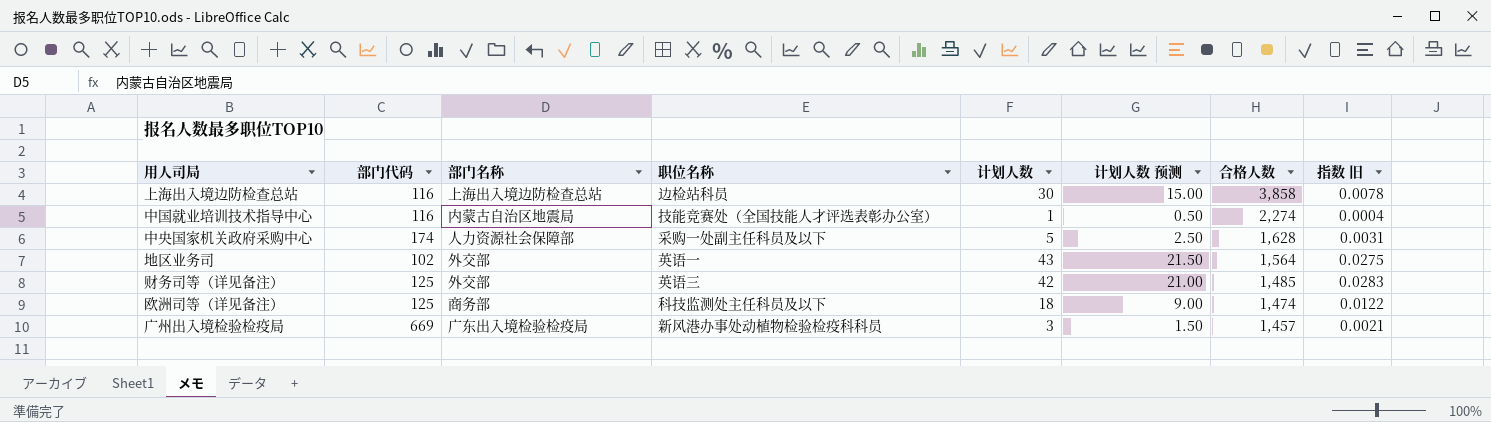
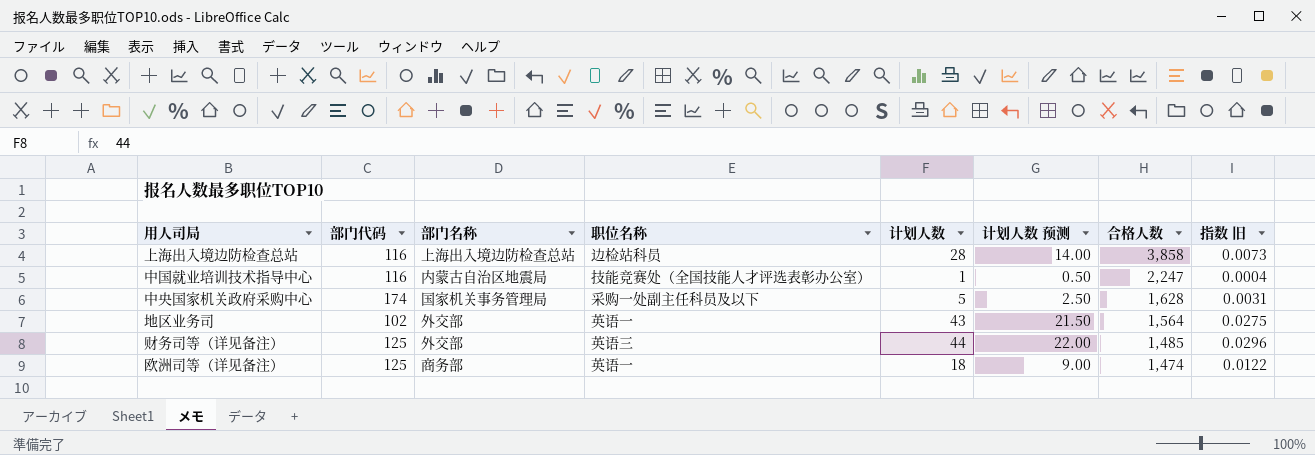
row 广州出入境检验检疫局: 669 | 广东出入境检验检疫局 | 新风港办事处动植物检验检疫科科员 | 3 | 1.50 | 1,457 | 0.0021 -> none
上海出入境边防检查总站 | 计划人数: 30 -> 28
上海出入境边防检查总站 | 计划人数 预测: 15.00 -> 14.00
上海出入境边防检查总站 | 指数 旧: 0.0078 -> 0.0073
中国就业培训技术指导中心 | 合格人数: 2,274 -> 2,247
中央国家机关政府采购中心 | 部门名称: 人力资源社会保障部 -> 国家机关事务管理局
财务司等（详见备注） | 计划人数: 42 -> 44
财务司等（详见备注） | 计划人数 预测: 21.00 -> 22.00
财务司等（详见备注） | 指数 旧: 0.0283 -> 0.0296
欧洲司等（详见备注） | 职位名称: 科技监测处主任科员及以下 -> 英语一

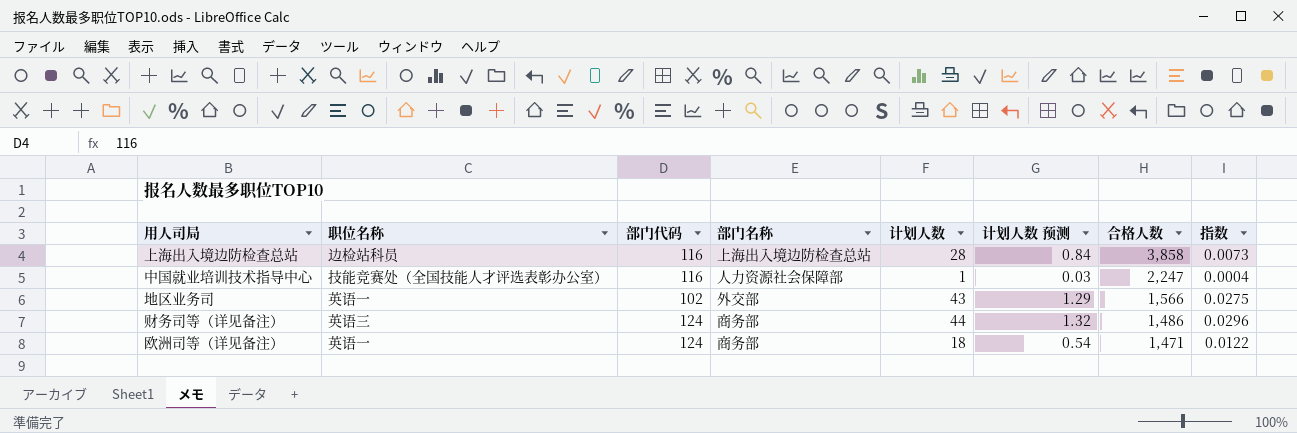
column 职位名称 | position: 4 -> 2
column 计划人数 预测 | formula: [计划人数] * 0.5 -> [计划人数] * 0.03
column name: 指数 旧 -> 指数
row 中央国家机关政府采购中心: 174 | 国家机关事务管理局 | 采购一处副主任科员及以下 | 5 | 2.50 | 1,628 | 0.0031 -> none
中国就业培训技术指导中心 | 部门名称: 内蒙古自治区地震局 -> 人力资源社会保障部
地区业务司 | 合格人数: 1,564 -> 1,566
财务司等（详见备注） | 部门代码: 125 -> 124
财务司等（详见备注） | 部门名称: 外交部 -> 商务部
财务司等（详见备注） | 合格人数: 1,485 -> 1,486
欧洲司等（详见备注） | 部门代码: 125 -> 124
欧洲司等（详见备注） | 合格人数: 1,474 -> 1,471

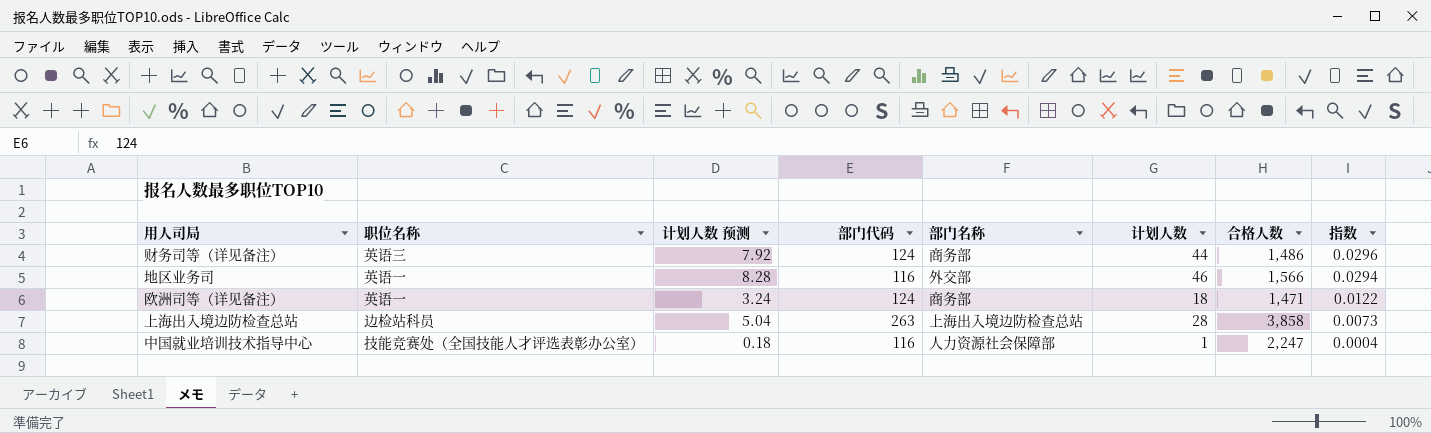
row order: 合格人数 descending -> 指数 descending
column 计划人数 预测 | formula: [计划人数] * 0.03 -> [计划人数] * 0.18
column 计划人数 预测 | position: 6 -> 3
地区业务司 | 部门代码: 102 -> 116
地区业务司 | 计划人数: 43 -> 46
地区业务司 | 指数: 0.0275 -> 0.0294
上海出入境边防检查总站 | 部门代码: 116 -> 263

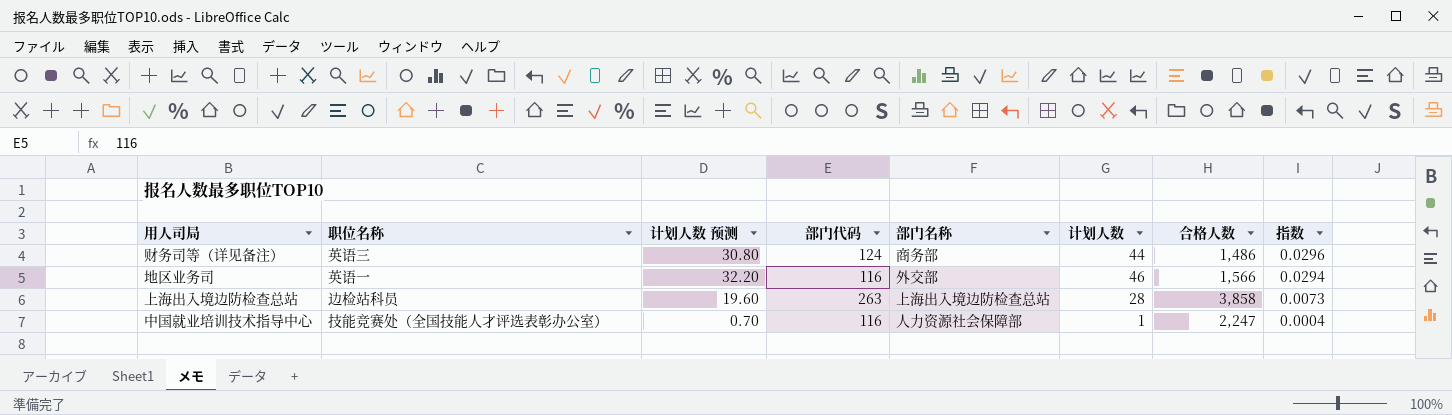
column 计划人数 预测 | formula: [计划人数] * 0.18 -> [计划人数] * 0.7
row 欧洲司等（详见备注）: 英语一 | 3.24 | 124 | 商务部 | 18 | 1,471 | 0.0122 -> none

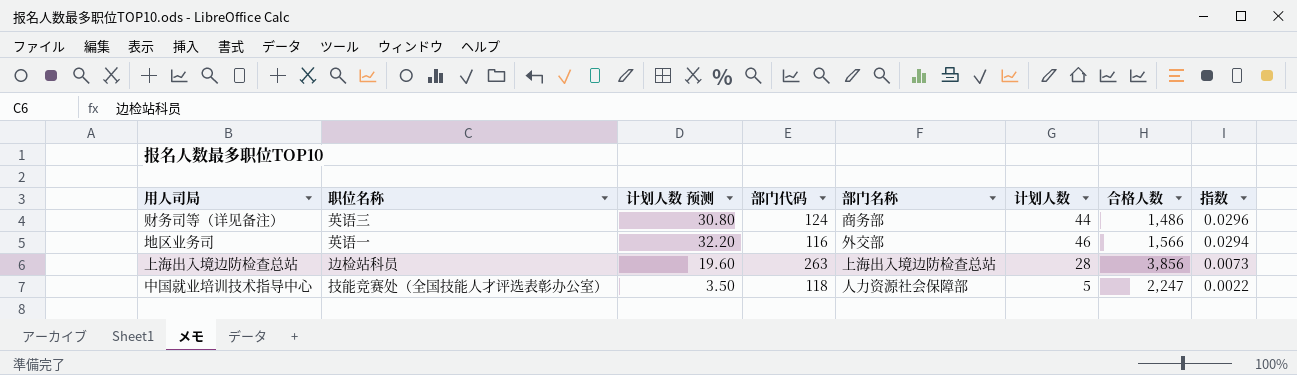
上海出入境边防检查总站 | 合格人数: 3,858 -> 3,856
中国就业培训技术指导中心 | 计划人数 预测: 0.70 -> 3.50
中国就业培训技术指导中心 | 部门代码: 116 -> 118
中国就业培训技术指导中心 | 计划人数: 1 -> 5
中国就业培训技术指导中心 | 指数: 0.0004 -> 0.0022

